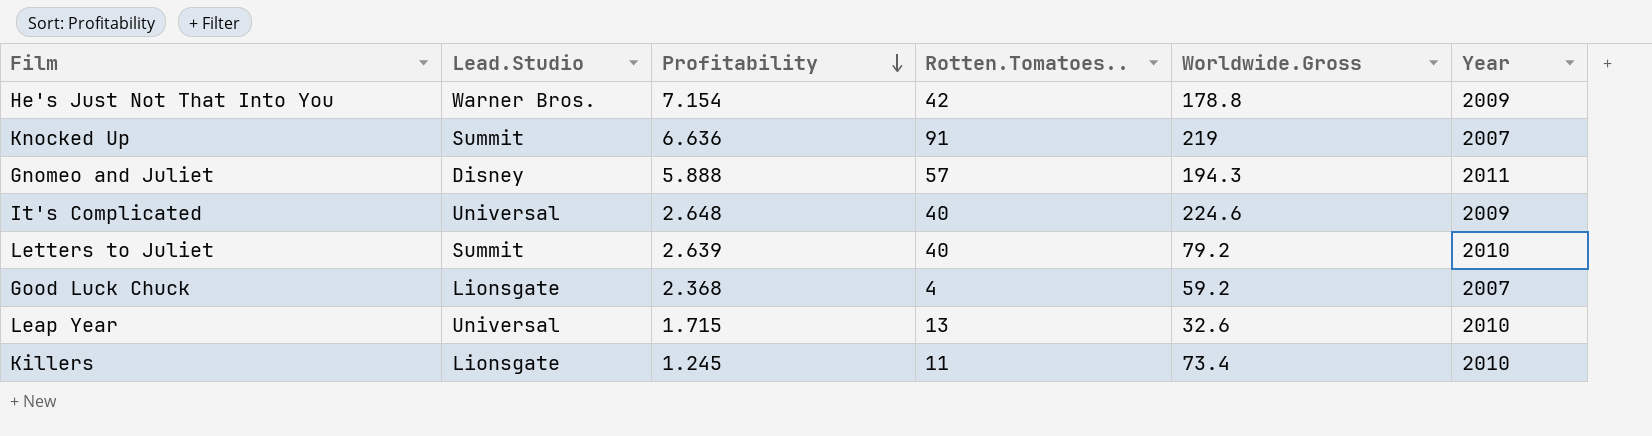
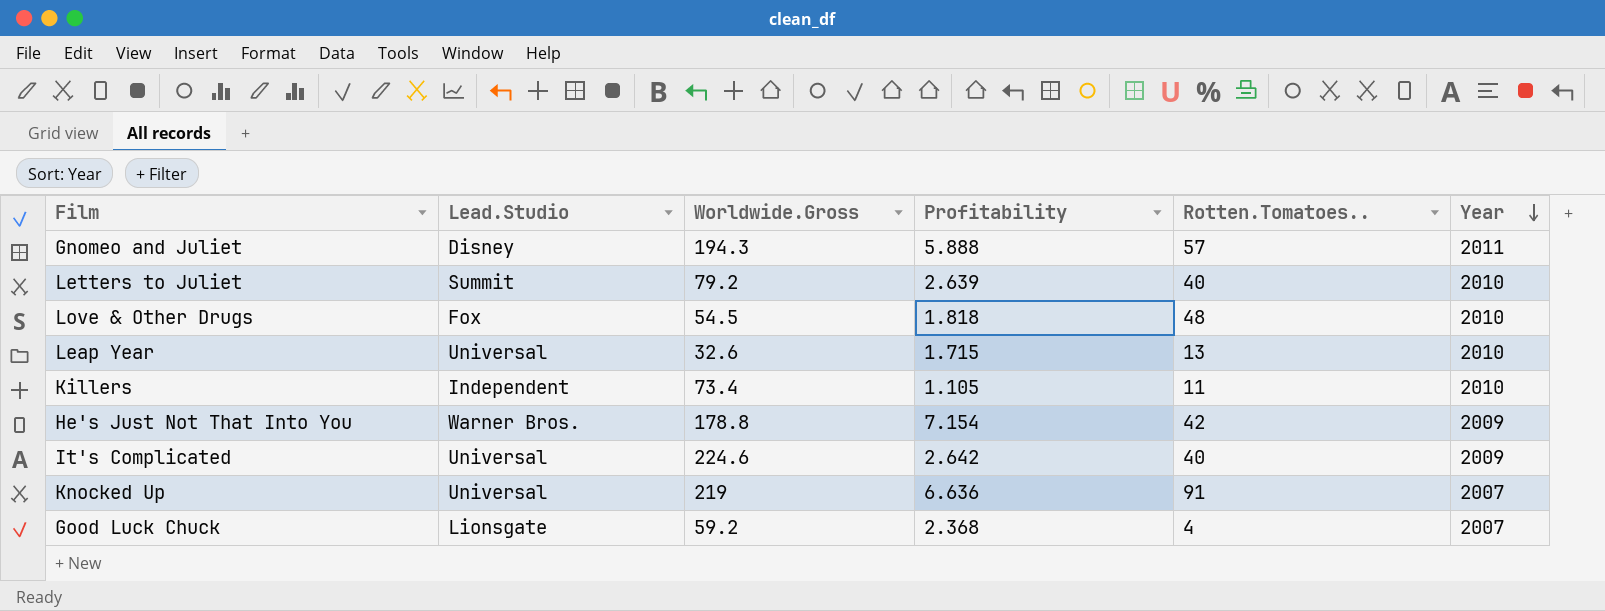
row order: Profitability descending -> Year descending
column Worldwide.Gross | position: 5 -> 3
row Love & Other Drugs: none -> Fox | 54.5 | 1.818 | 48 | 2010
Killers | Lead.Studio: Lionsgate -> Independent
Killers | Profitability: 1.245 -> 1.105
It's Complicated | Profitability: 2.648 -> 2.642
Knocked Up | Lead.Studio: Summit -> Universal

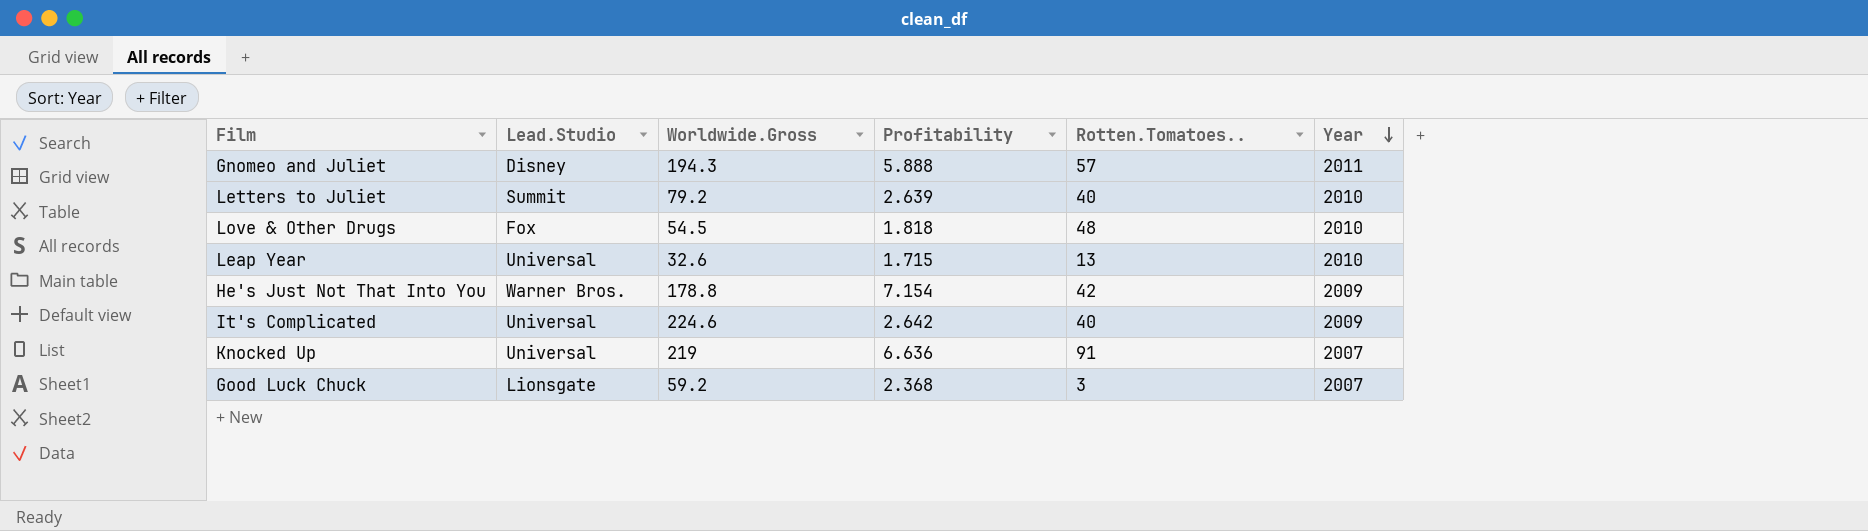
row Killers: Independent | 73.4 | 1.105 | 11 | 2010 -> none
Good Luck Chuck | Rotten.Tomatoes..: 4 -> 3

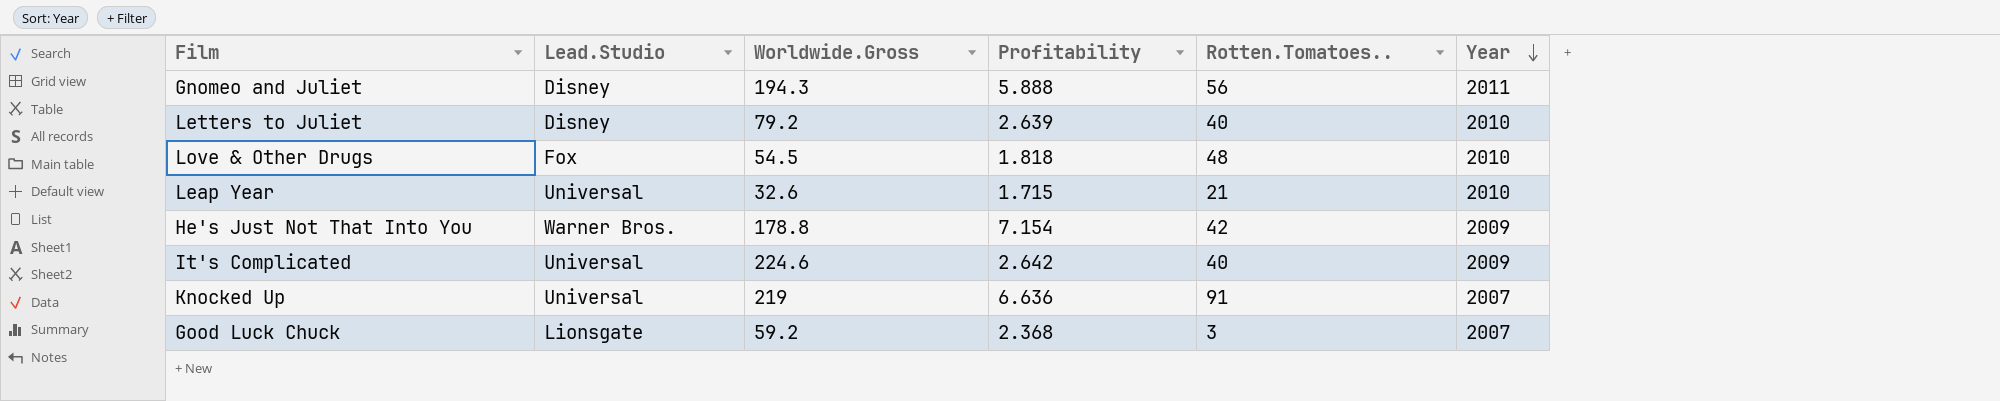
Gnomeo and Juliet | Rotten.Tomatoes..: 57 -> 56
Letters to Juliet | Lead.Studio: Summit -> Disney
Leap Year | Rotten.Tomatoes..: 13 -> 21

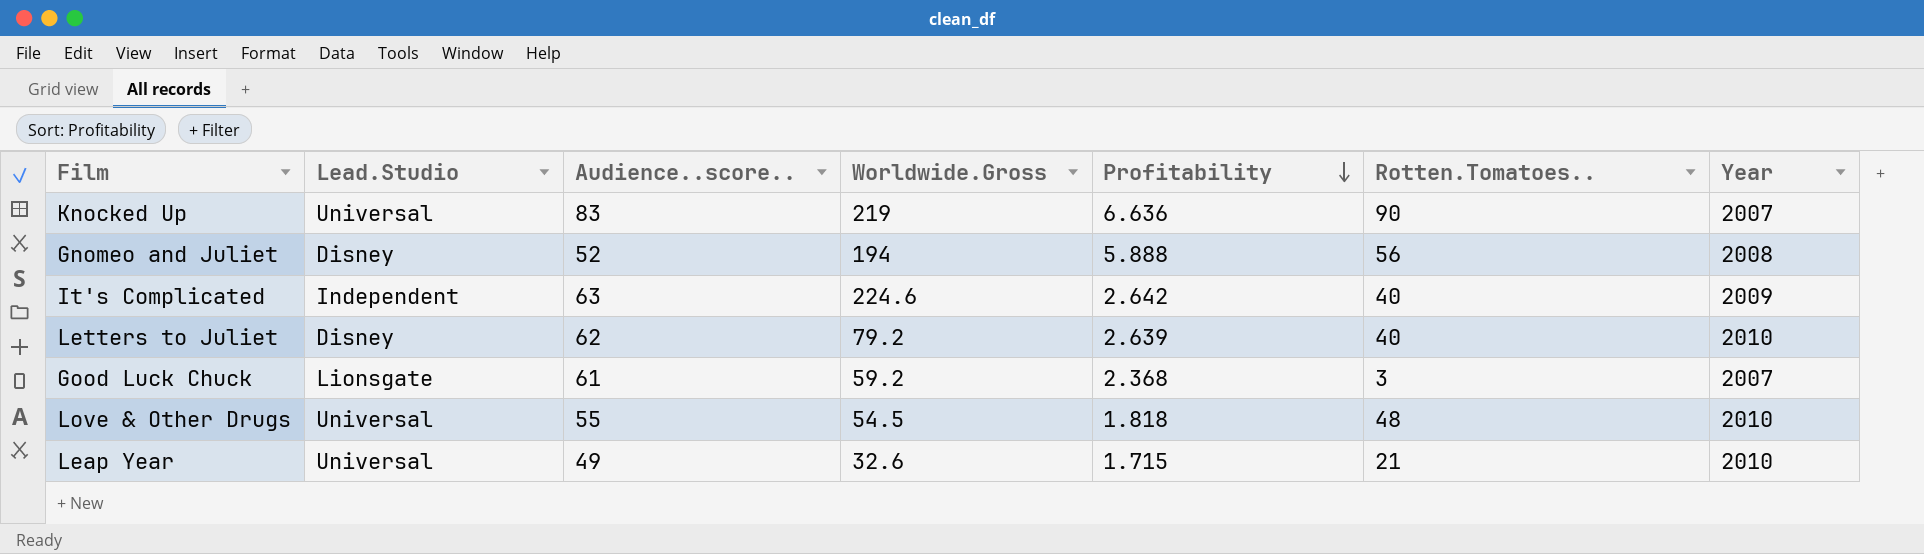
row order: Year descending -> Profitability descending
column Audience..score.. | position: none -> 3
row He's Just Not That Into You: Warner Bros. | 178.8 | 7.154 | 42 | 2009 -> none
Knocked Up | Rotten.Tomatoes..: 91 -> 90
Gnomeo and Juliet | Worldwide.Gross: 194.3 -> 194
Gnomeo and Juliet | Year: 2011 -> 2008
It's Complicated | Lead.Studio: Universal -> Independent
Love & Other Drugs | Lead.Studio: Fox -> Universal

